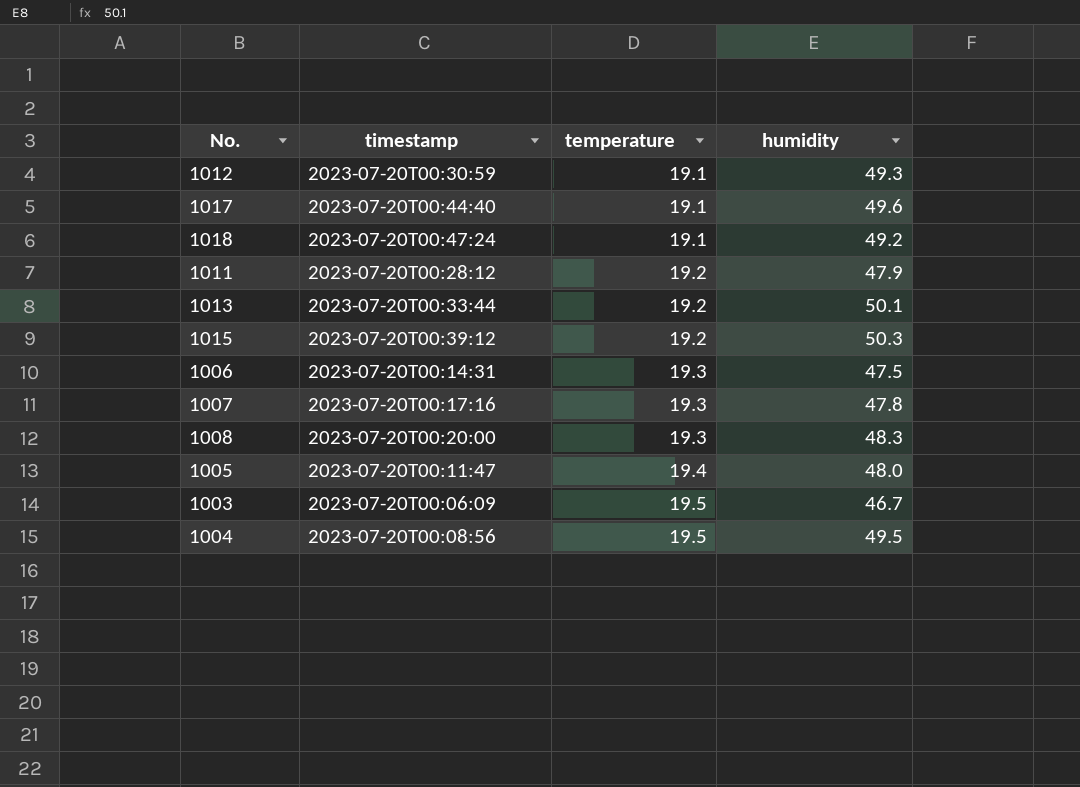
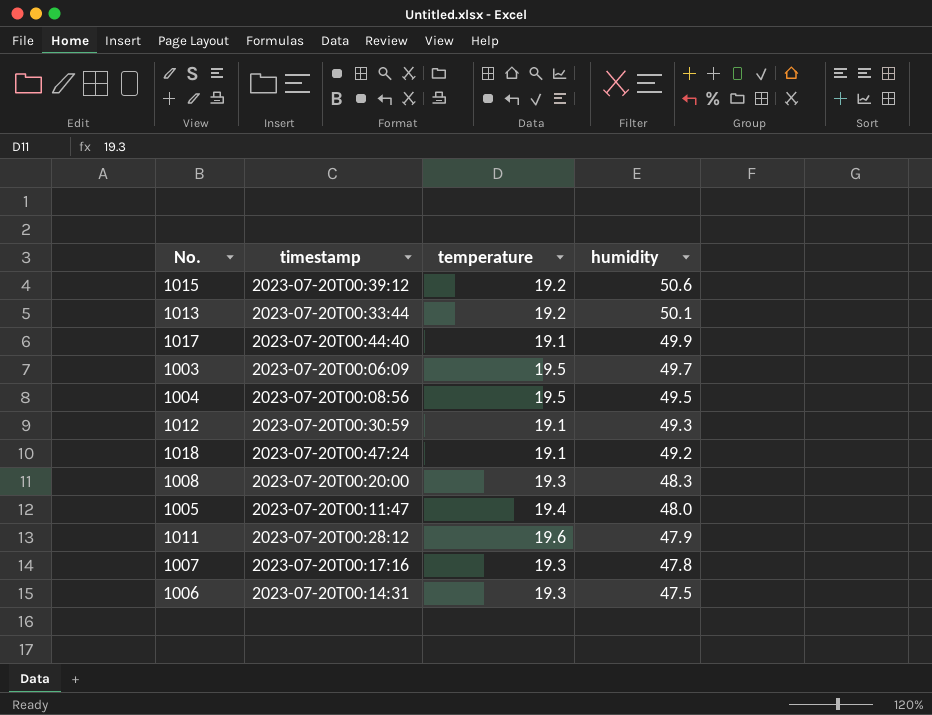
row order: temperature ascending -> humidity descending
1015 | humidity: 50.3 -> 50.6
1017 | humidity: 49.6 -> 49.9
1003 | humidity: 46.7 -> 49.7
1011 | temperature: 19.2 -> 19.6

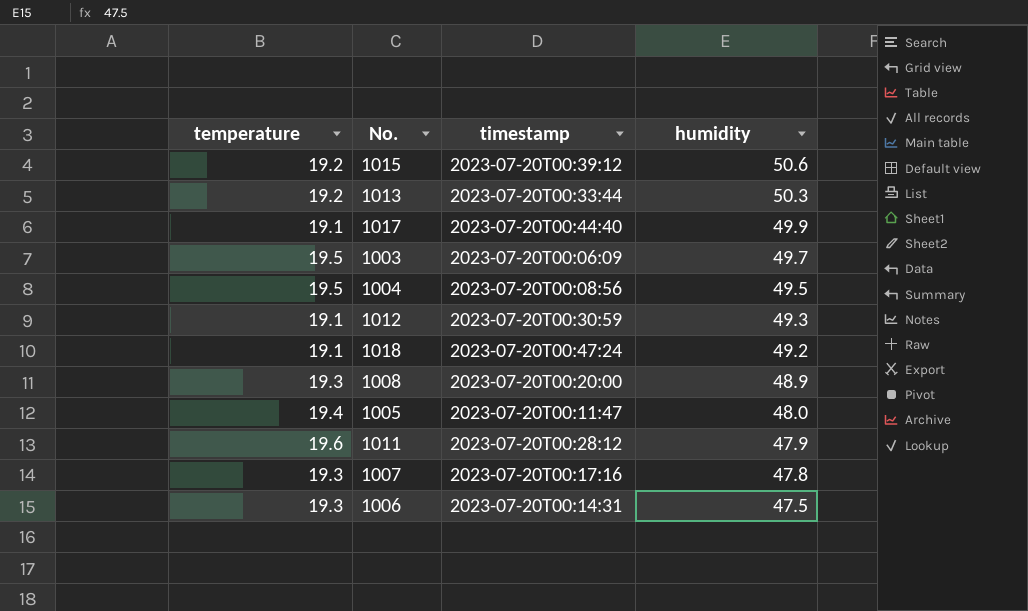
column temperature | position: 3 -> 1
1013 | humidity: 50.1 -> 50.3
1008 | humidity: 48.3 -> 48.9

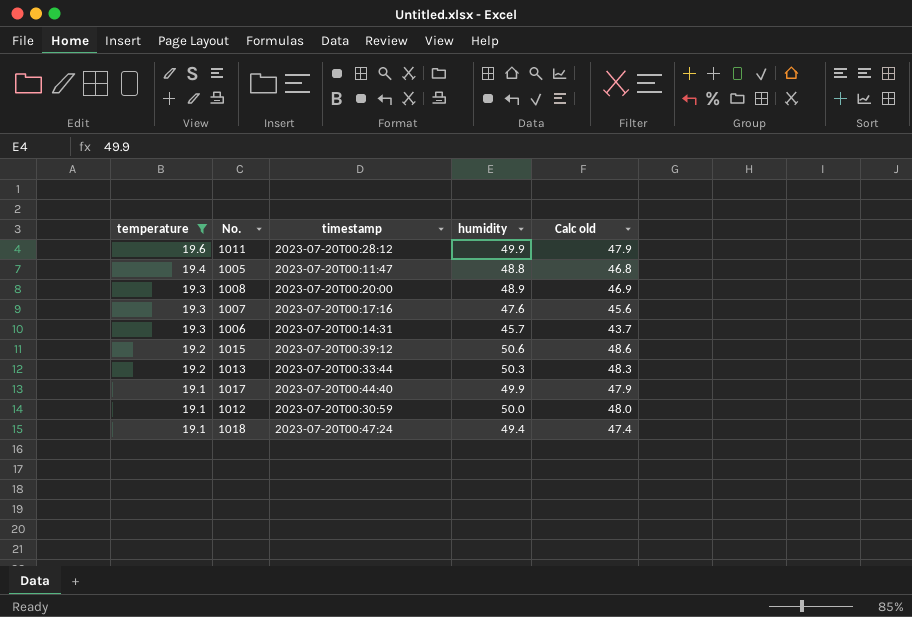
filter: none -> temperature != 19.5
row order: humidity descending -> temperature descending
column Calc old | formula: none -> [humidity] - 2
1011 | humidity: 47.9 -> 49.9
1005 | humidity: 48.0 -> 48.8
1007 | humidity: 47.8 -> 47.6
1006 | humidity: 47.5 -> 45.7
1012 | humidity: 49.3 -> 50.0
1018 | humidity: 49.2 -> 49.4

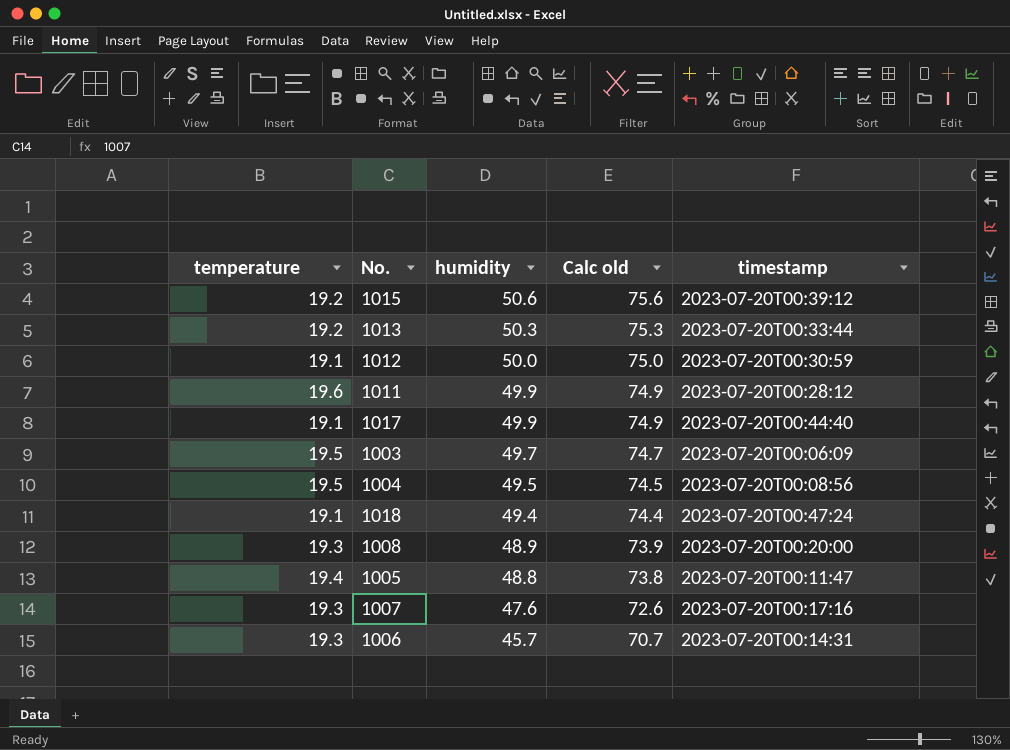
filter: temperature != 19.5 -> none
row order: temperature descending -> humidity descending
column Calc old | formula: [humidity] - 2 -> [humidity] + 25
column timestamp | position: 3 -> 5

